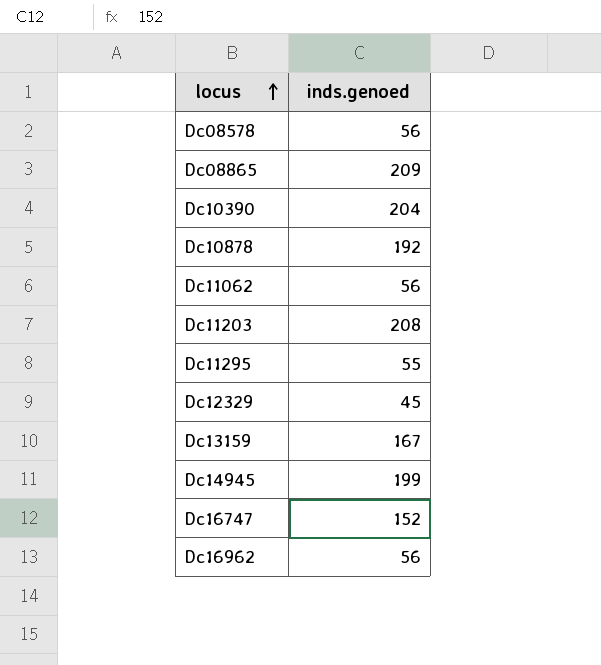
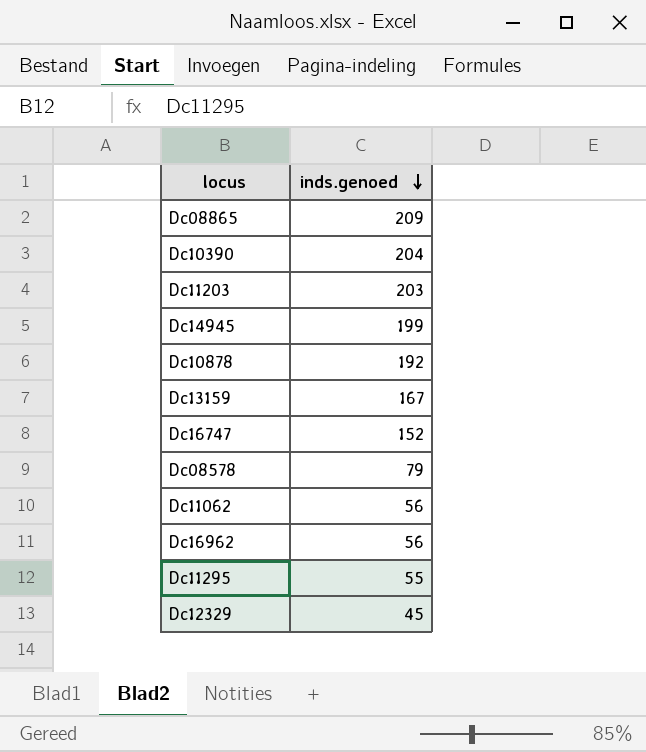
row order: locus ascending -> inds.genoed descending
Dc11203 | inds.genoed: 208 -> 203
Dc08578 | inds.genoed: 56 -> 79

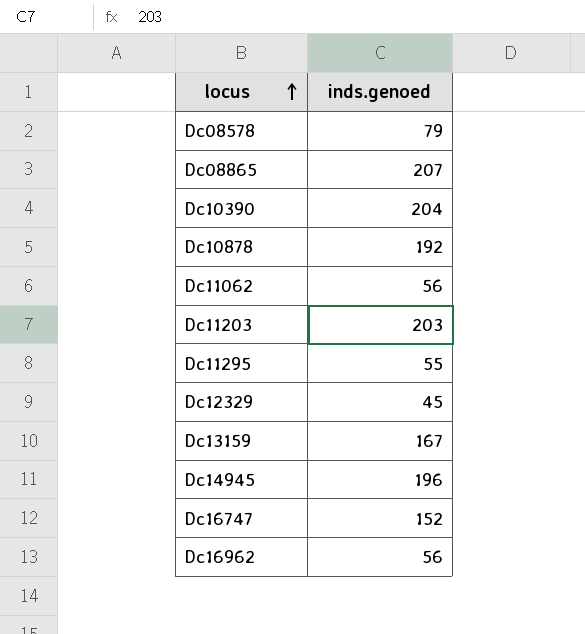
row order: inds.genoed descending -> locus ascending
Dc08865 | inds.genoed: 209 -> 207
Dc14945 | inds.genoed: 199 -> 196

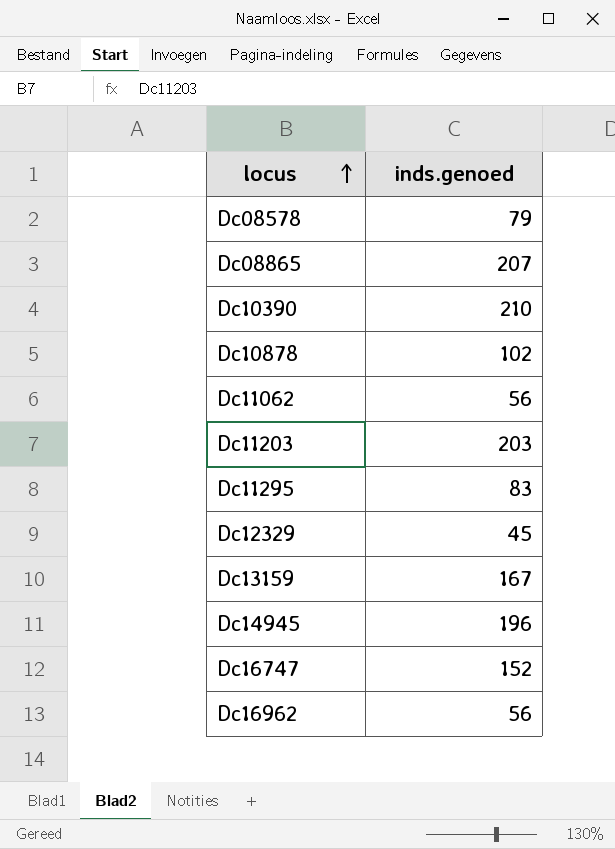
Dc10390 | inds.genoed: 204 -> 210
Dc10878 | inds.genoed: 192 -> 102
Dc11295 | inds.genoed: 55 -> 83

